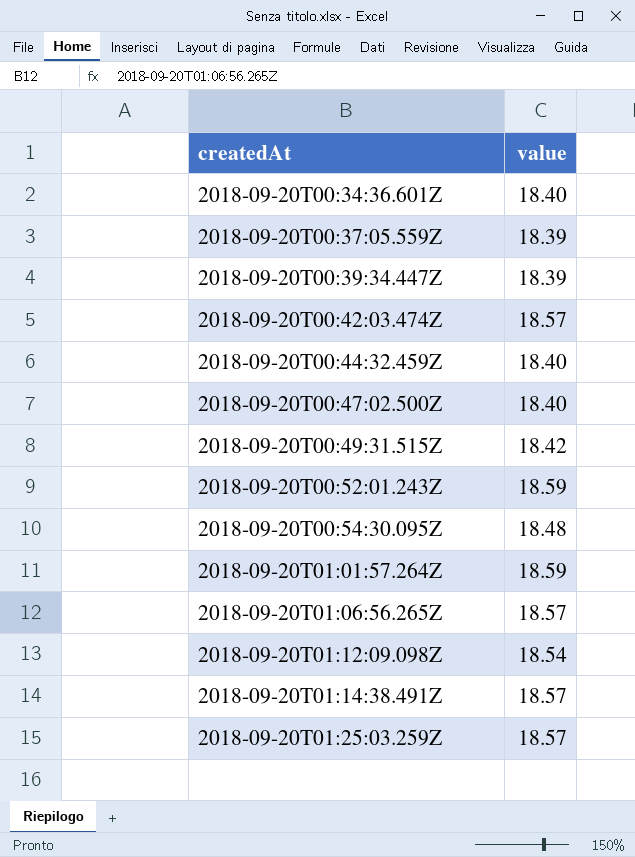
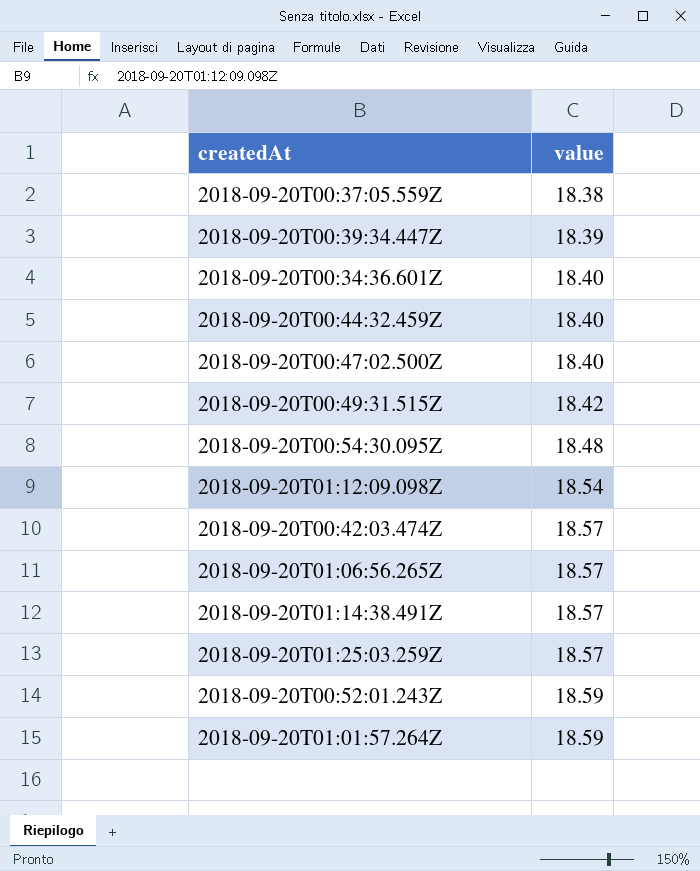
row order: createdAt ascending -> value ascending
2018-09-20T00:37:05.559Z | value: 18.39 -> 18.38

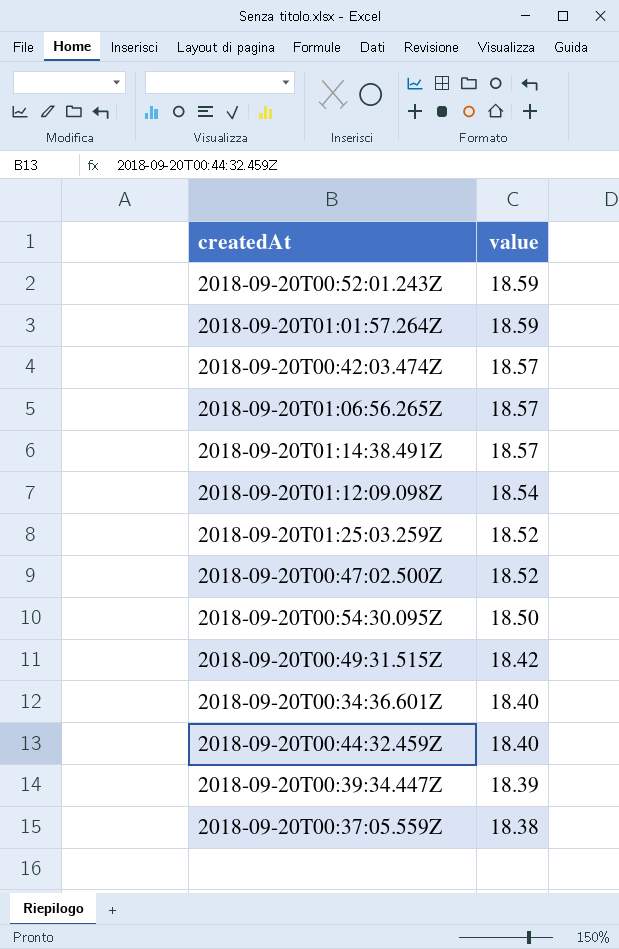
row order: value ascending -> value descending
2018-09-20T01:25:03.259Z | value: 18.57 -> 18.52
2018-09-20T00:47:02.500Z | value: 18.40 -> 18.52
2018-09-20T00:54:30.095Z | value: 18.48 -> 18.50

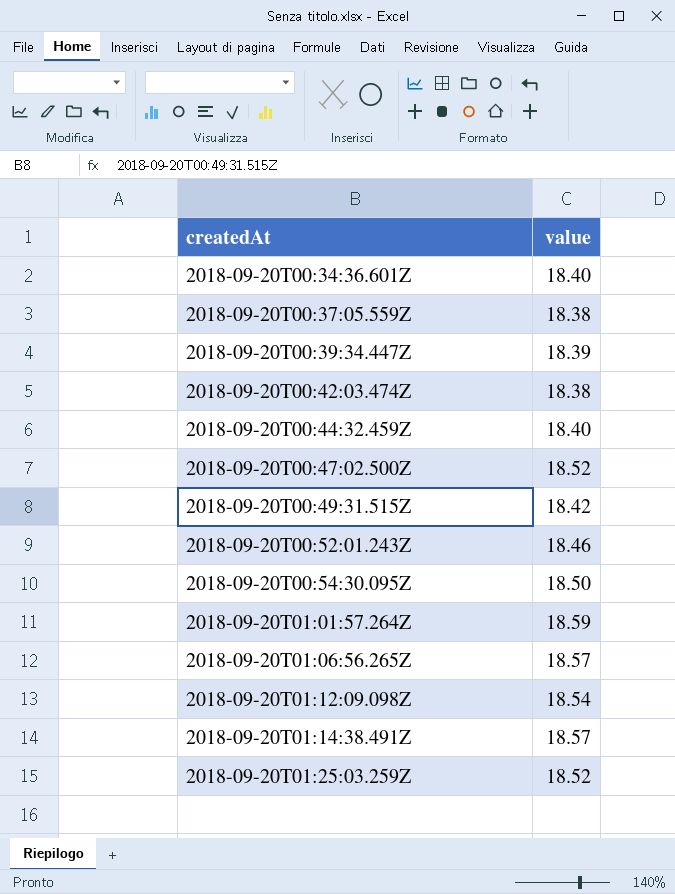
row order: value descending -> createdAt ascending
2018-09-20T00:42:03.474Z | value: 18.57 -> 18.38
2018-09-20T00:52:01.243Z | value: 18.59 -> 18.46

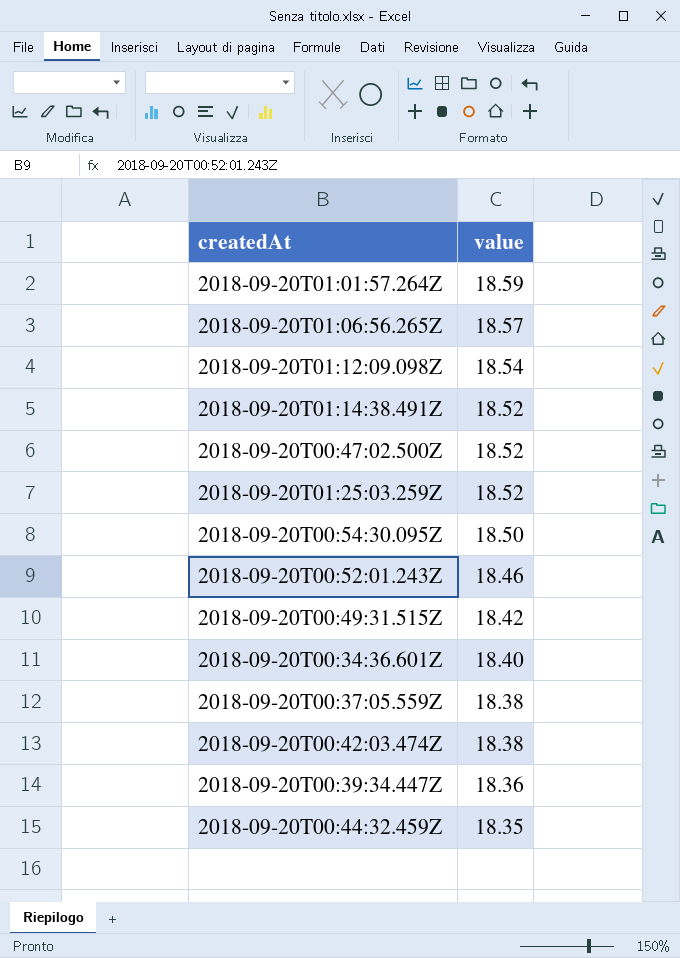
row order: createdAt ascending -> value descending
2018-09-20T01:14:38.491Z | value: 18.57 -> 18.52
2018-09-20T00:39:34.447Z | value: 18.39 -> 18.36
2018-09-20T00:44:32.459Z | value: 18.40 -> 18.35

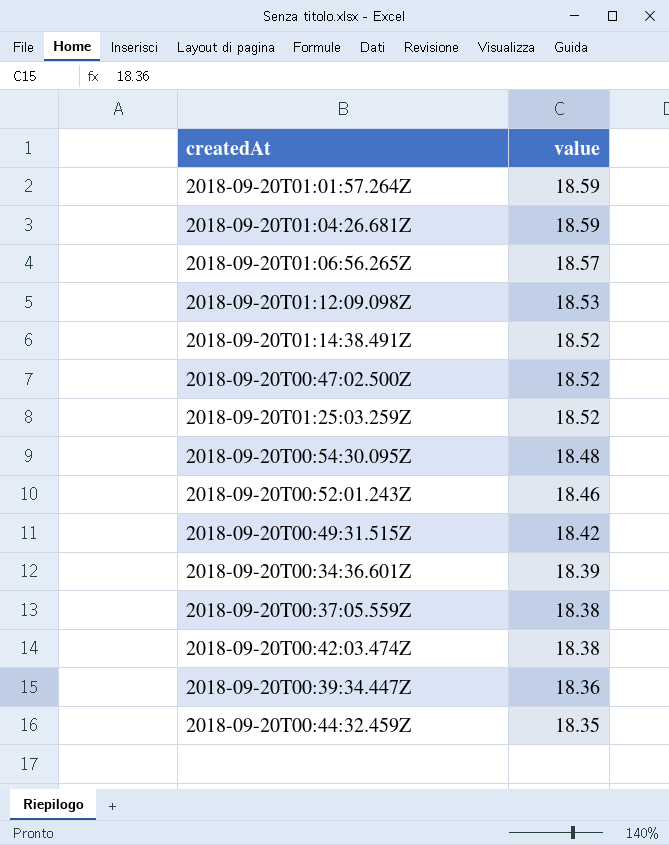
row 2018-09-20T01:04:26.681Z: none -> 18.59
2018-09-20T01:12:09.098Z | value: 18.54 -> 18.53
2018-09-20T00:54:30.095Z | value: 18.50 -> 18.48
2018-09-20T00:34:36.601Z | value: 18.40 -> 18.39

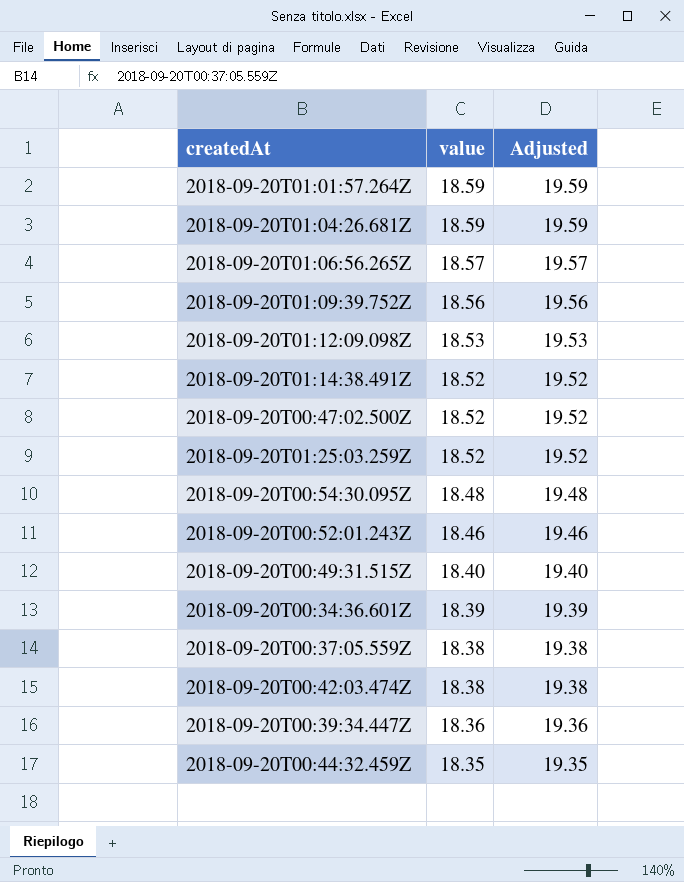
column Adjusted | formula: none -> [value] + 1
row 2018-09-20T01:09:39.752Z: none -> 18.56 | 19.56
2018-09-20T00:49:31.515Z | value: 18.42 -> 18.40

